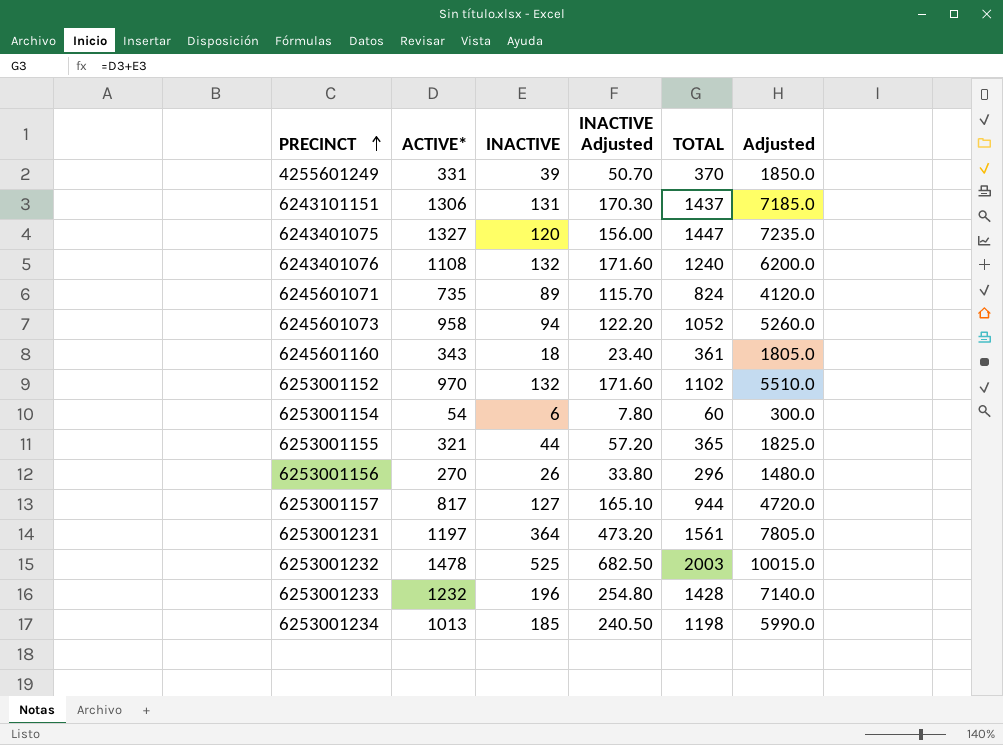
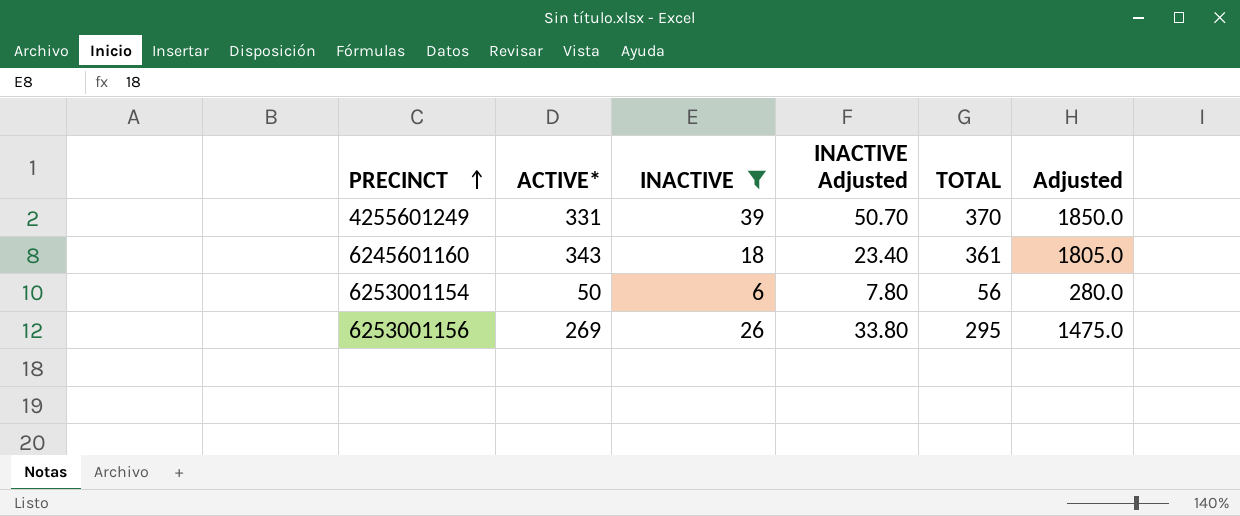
filter: none -> INACTIVE <= 39
6253001154 | ACTIVE*: 54 -> 50
6253001154 | TOTAL: 60 -> 56
6253001154 | Adjusted: 300.0 -> 280.0
6253001156 | ACTIVE*: 270 -> 269
6253001156 | TOTAL: 296 -> 295
6253001156 | Adjusted: 1480.0 -> 1475.0

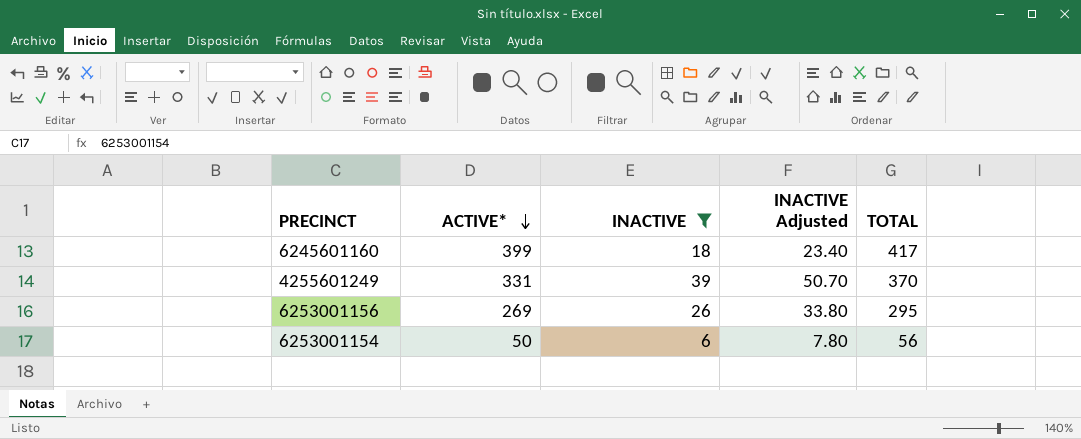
row order: PRECINCT ascending -> ACTIVE* descending
column Adjusted | formula: [TOTAL] * 5 -> none
6245601160 | ACTIVE*: 343 -> 399
6245601160 | TOTAL: 361 -> 417

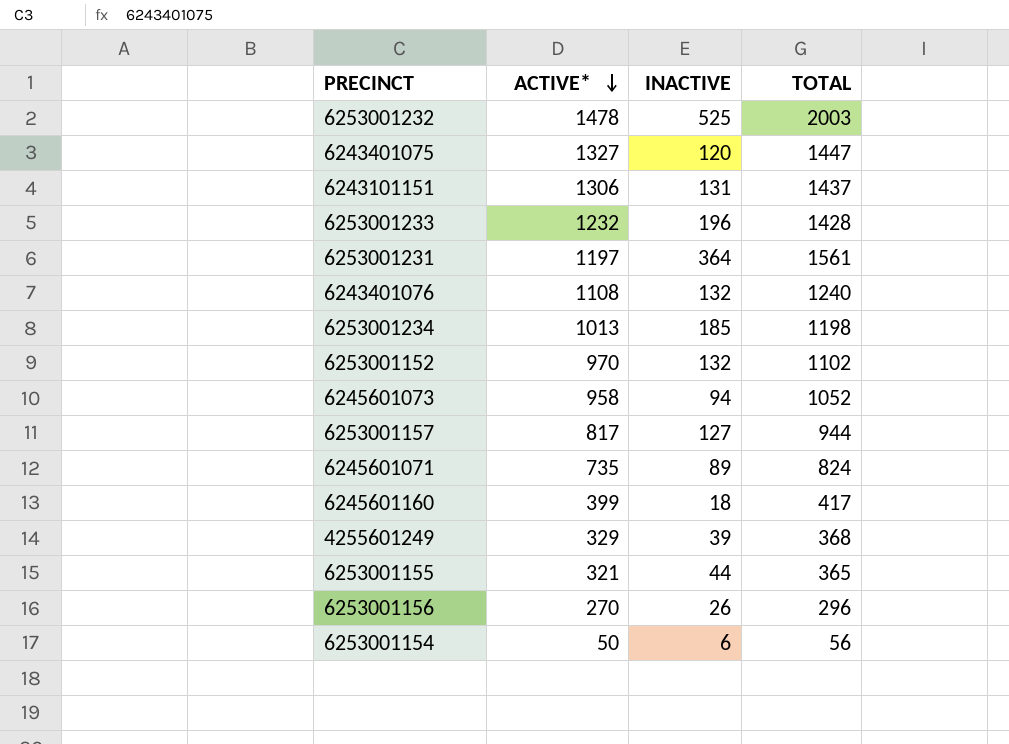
filter: INACTIVE <= 39 -> none
column INACTIVE Adjusted | formula: [INACTIVE] * 1.3 -> none
4255601249 | ACTIVE*: 331 -> 329
4255601249 | TOTAL: 370 -> 368
6253001156 | ACTIVE*: 269 -> 270
6253001156 | TOTAL: 295 -> 296

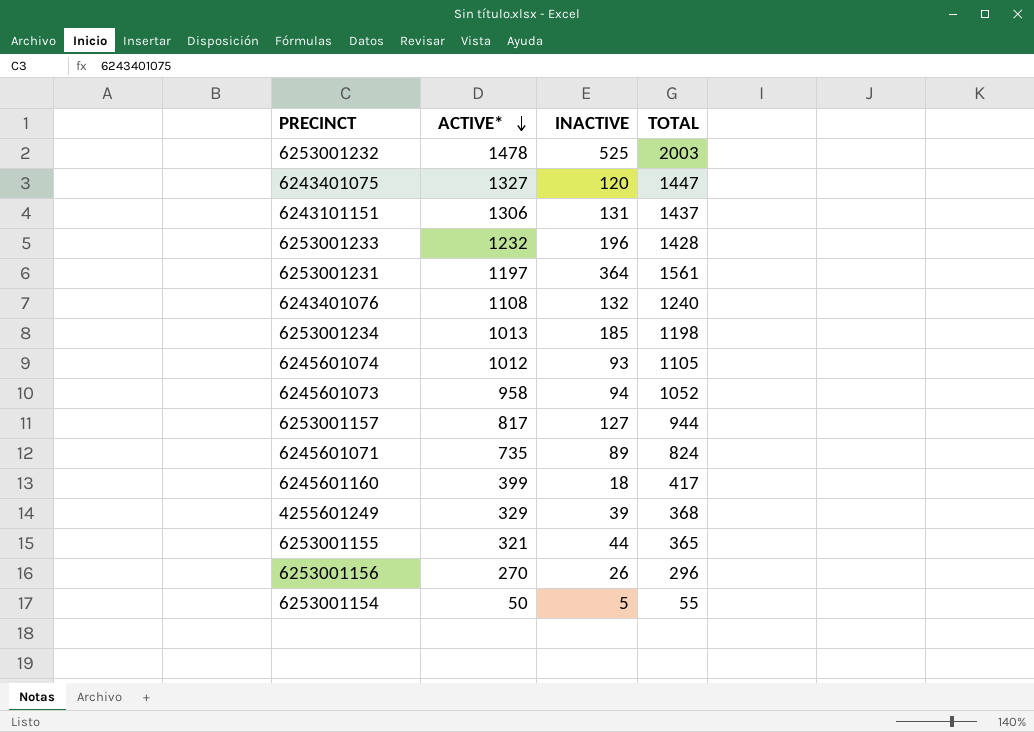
row 6253001152: 970 | 132 | 1102 -> none
row 6245601074: none -> 1012 | 93 | 1105
6253001154 | INACTIVE: 6 -> 5
6253001154 | TOTAL: 56 -> 55

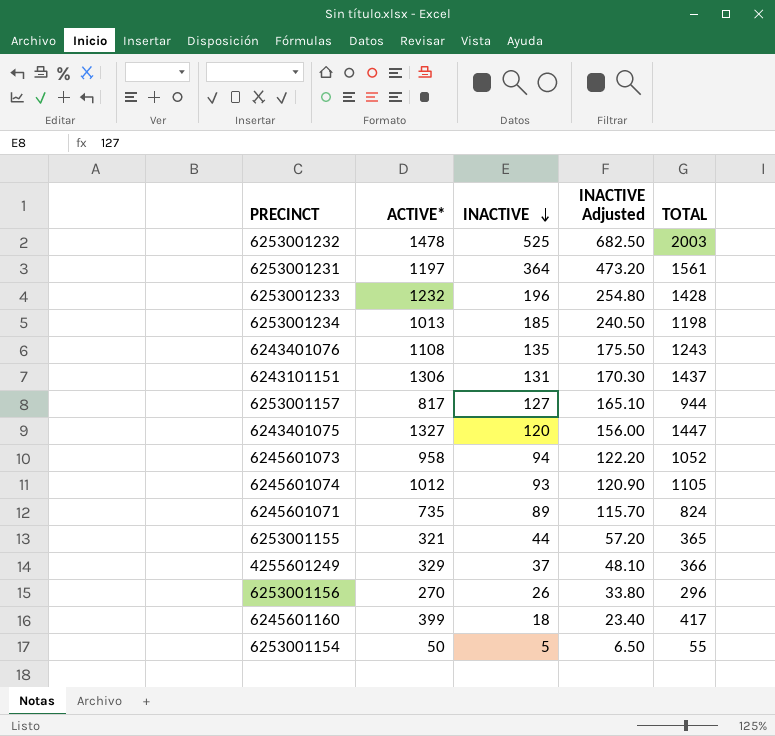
row order: ACTIVE* descending -> INACTIVE descending
column INACTIVE Adjusted | formula: none -> [INACTIVE] * 1.3
6243401076 | INACTIVE: 132 -> 135
6243401076 | TOTAL: 1240 -> 1243
4255601249 | INACTIVE: 39 -> 37
4255601249 | TOTAL: 368 -> 366

